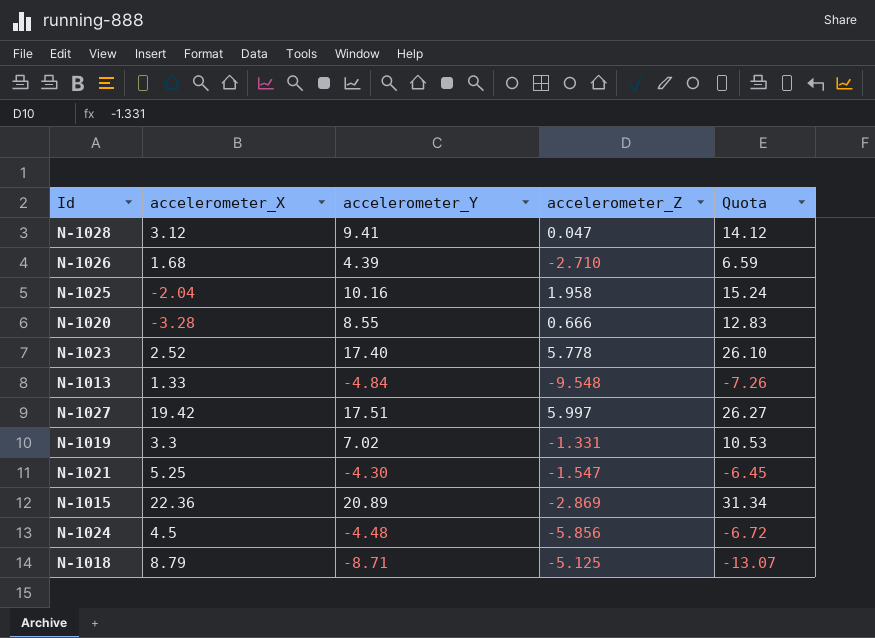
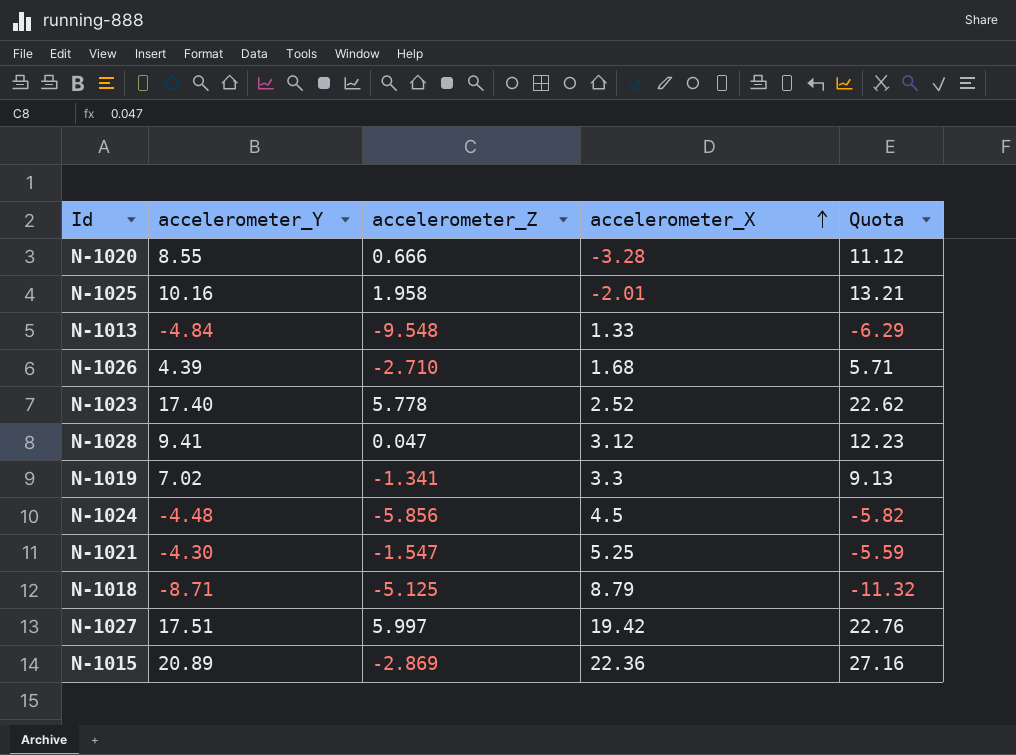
row order: none -> accelerometer_X ascending
column accelerometer_X | position: 2 -> 4
column Quota | formula: [accelerometer_Y] * 1.5 -> [accelerometer_Y] * 1.3
N-1025 | accelerometer_X: -2.04 -> -2.01
N-1019 | accelerometer_Z: -1.331 -> -1.341

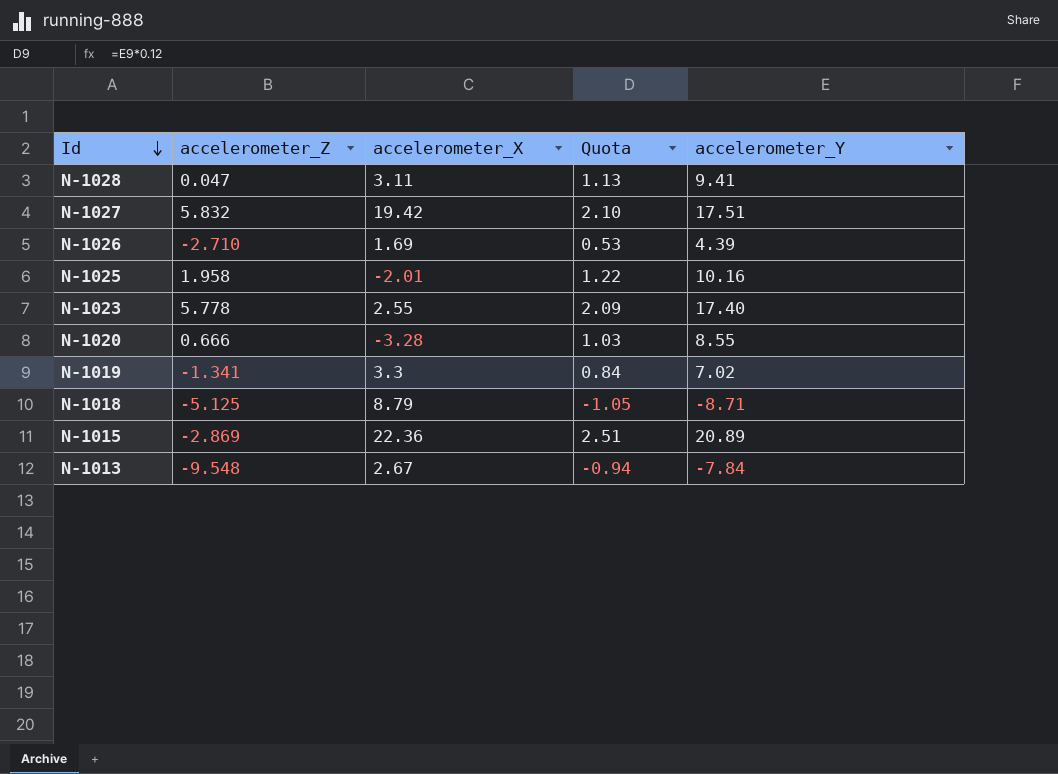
row order: accelerometer_X ascending -> Id descending
column Quota | formula: [accelerometer_Y] * 1.3 -> [accelerometer_Y] * 0.12
column accelerometer_Y | position: 2 -> 5
row N-1024: -4.48 | -5.856 | 4.5 | -5.82 -> none
row N-1021: -4.30 | -1.547 | 5.25 | -5.59 -> none
N-1028 | accelerometer_X: 3.12 -> 3.11
N-1027 | accelerometer_Z: 5.997 -> 5.832
N-1026 | accelerometer_X: 1.68 -> 1.69
N-1023 | accelerometer_X: 2.52 -> 2.55
N-1013 | accelerometer_X: 1.33 -> 2.67
N-1013 | accelerometer_Y: -4.84 -> -7.84

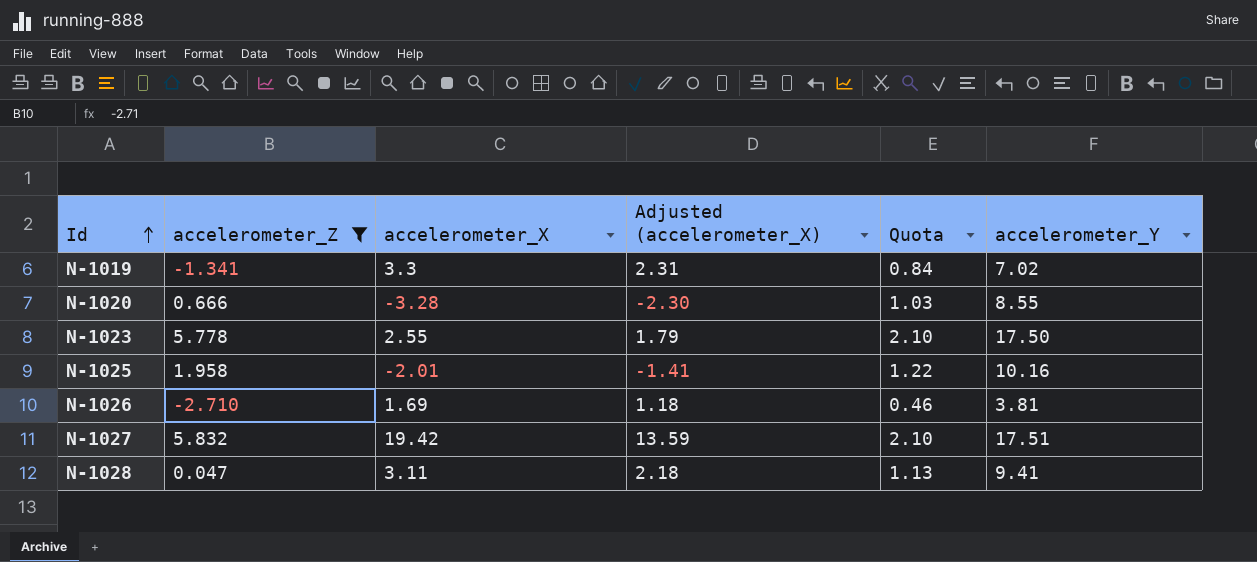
filter: none -> accelerometer_Z >= -2.710
row order: Id descending -> Id ascending
column Adjusted (accelerometer_X) | formula: none -> [accelerometer_X] * 0.7
N-1023 | Quota: 2.09 -> 2.10
N-1023 | accelerometer_Y: 17.40 -> 17.50
N-1026 | Quota: 0.53 -> 0.46
N-1026 | accelerometer_Y: 4.39 -> 3.81

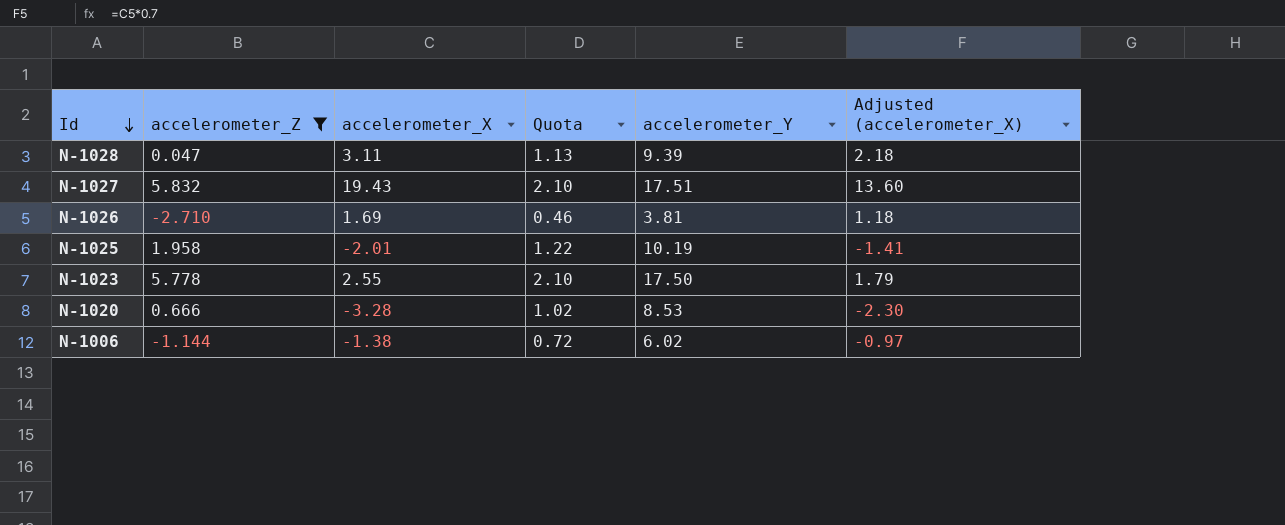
row order: Id ascending -> Id descending
column Adjusted (accelerometer_X) | position: 4 -> 6
row N-1019: -1.341 | 3.3 | 2.31 | 0.84 | 7.02 -> none
N-1028 | accelerometer_Y: 9.41 -> 9.39
N-1027 | accelerometer_X: 19.42 -> 19.43
N-1027 | Adjusted (accelerometer_X): 13.59 -> 13.60
N-1025 | accelerometer_Y: 10.16 -> 10.19
N-1020 | Quota: 1.03 -> 1.02
N-1020 | accelerometer_Y: 8.55 -> 8.53
row N-1006: none -> -1.144 | -1.38 | 0.72 | 6.02 | -0.97

